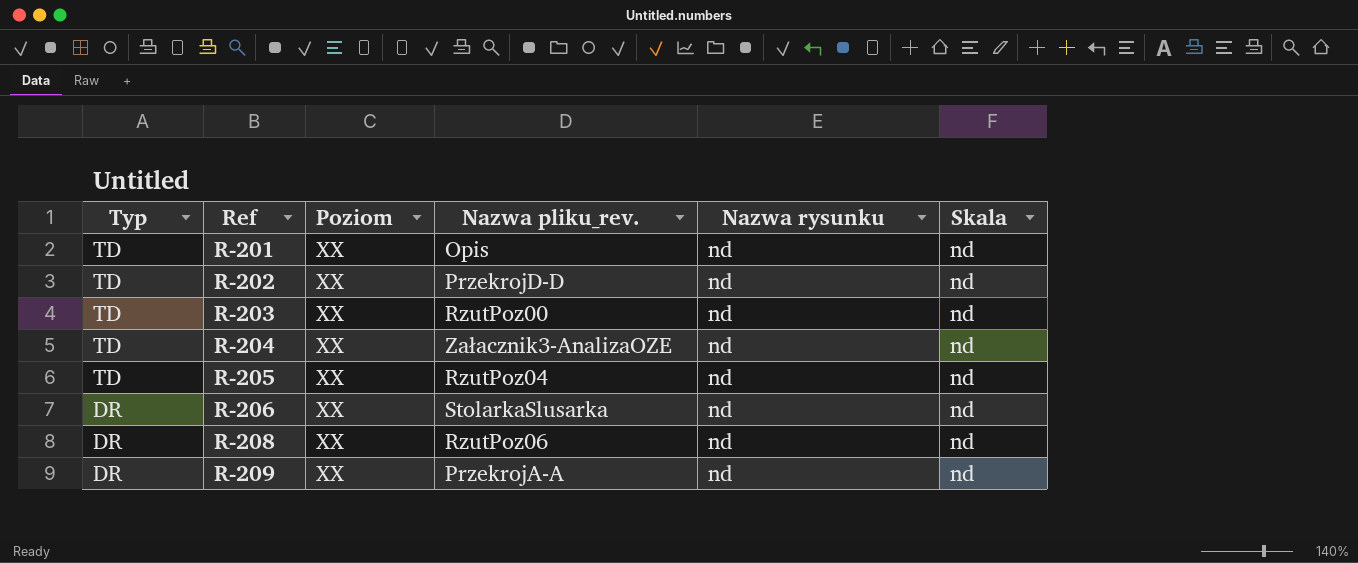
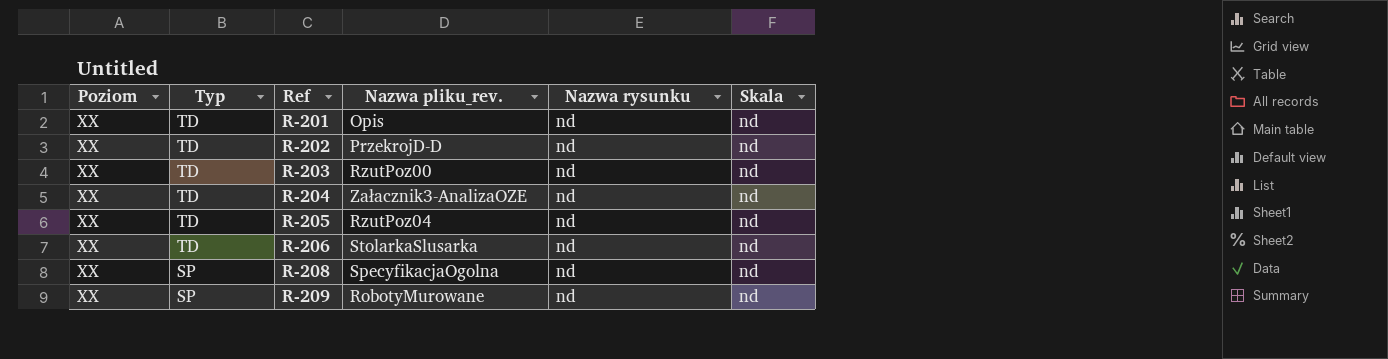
column Poziom | position: 3 -> 1
R-206 | Typ: DR -> TD
R-208 | Typ: DR -> SP
R-208 | Nazwa pliku_rev.: RzutPoz06 -> SpecyfikacjaOgolna
R-209 | Typ: DR -> SP
R-209 | Nazwa pliku_rev.: PrzekrojA-A -> RobotyMurowane

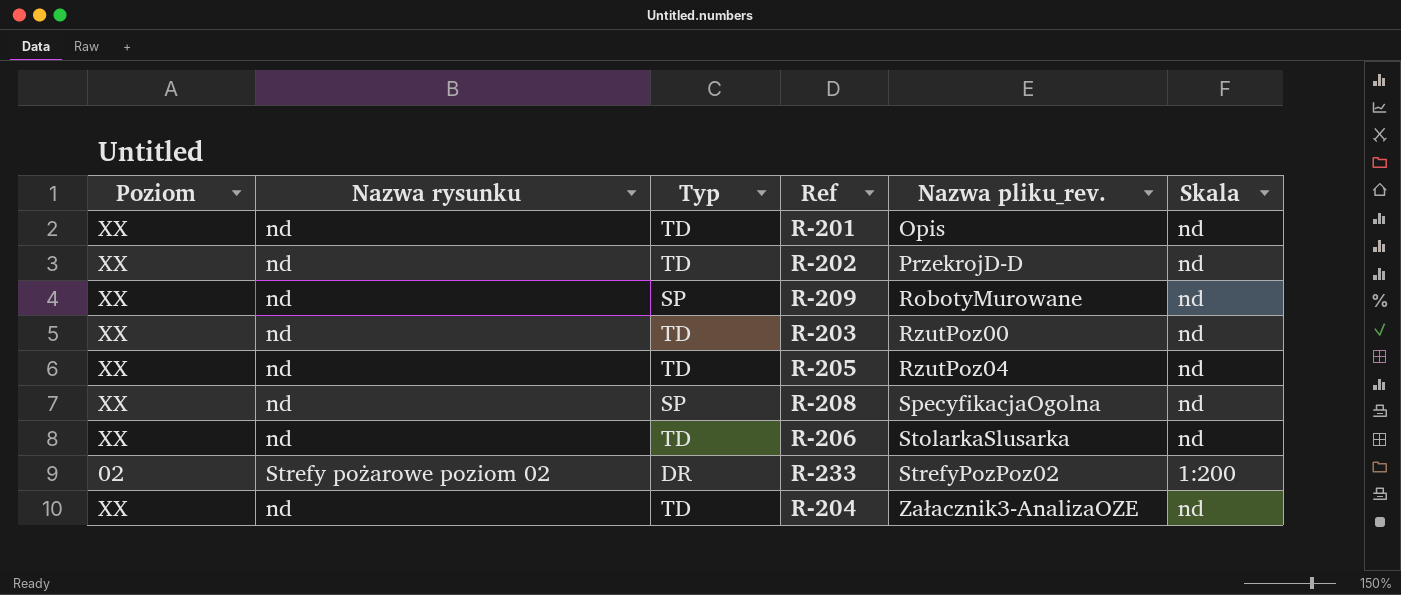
row order: Typ descending -> Nazwa pliku_rev. ascending
column Nazwa rysunku | position: 5 -> 2
row R-233: none -> 02 | Strefy pożarowe poziom 02 | DR | StrefyPozPoz02 | 1:200

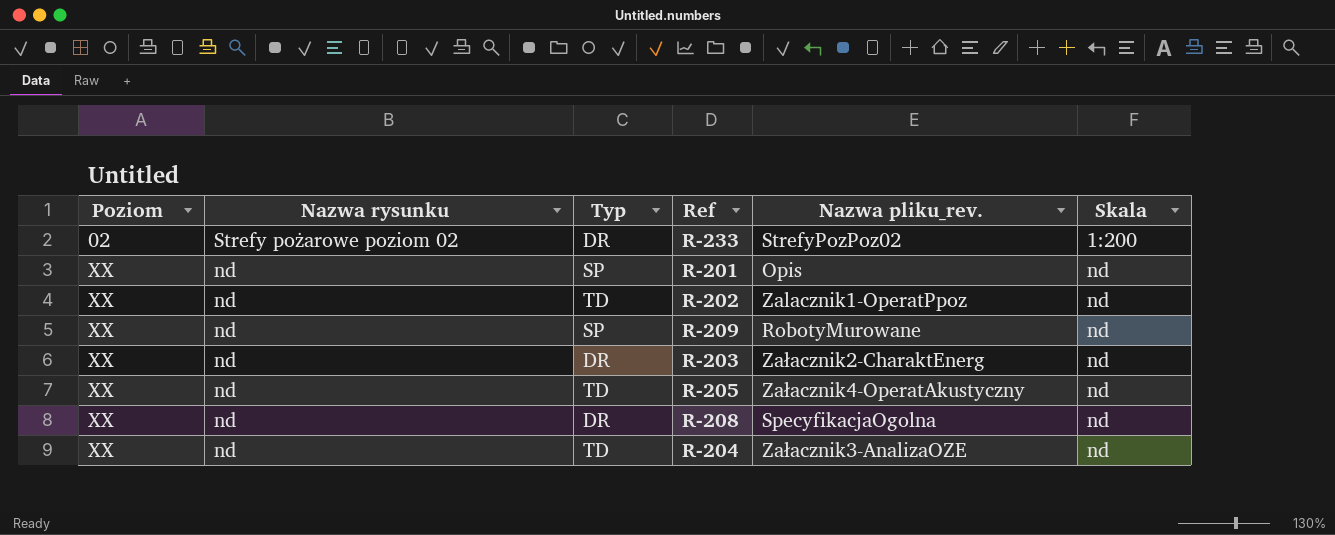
row order: Nazwa pliku_rev. ascending -> Poziom ascending
row R-206: XX | nd | TD | StolarkaSlusarka | nd -> none
R-201 | Typ: TD -> SP
R-202 | Nazwa pliku_rev.: PrzekrojD-D -> Zalacznik1-OperatPpoz
R-203 | Typ: TD -> DR
R-203 | Nazwa pliku_rev.: RzutPoz00 -> Załacznik2-CharaktEnerg
R-205 | Nazwa pliku_rev.: RzutPoz04 -> Załacznik4-OperatAkustyczny
R-208 | Typ: SP -> DR

